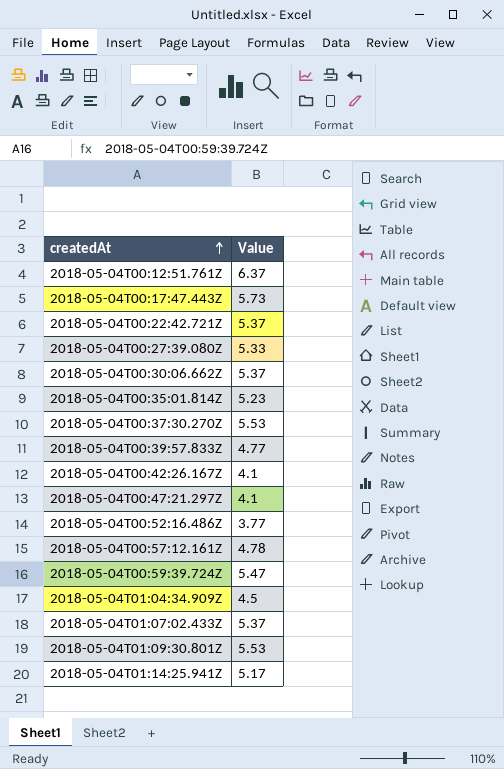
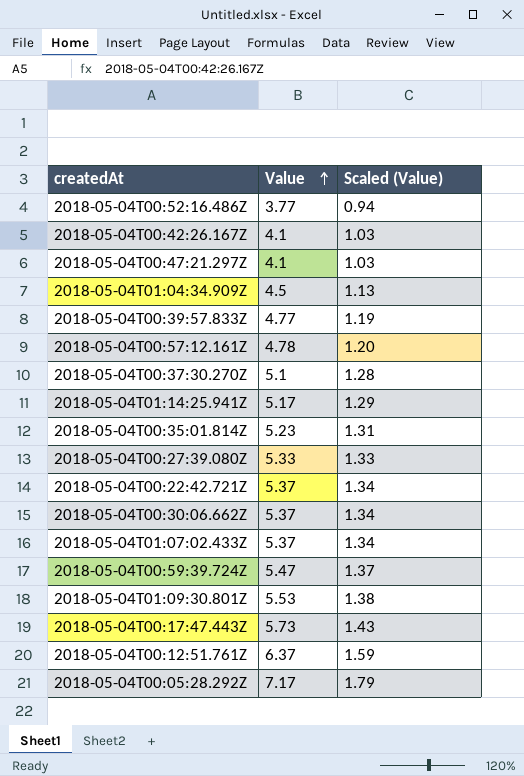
row order: createdAt ascending -> Value ascending
column Scaled (Value) | formula: none -> [Value] * 0.25
2018-05-04T00:37:30.270Z | Value: 5.53 -> 5.1
row 2018-05-04T00:05:28.292Z: none -> 7.17 | 1.79

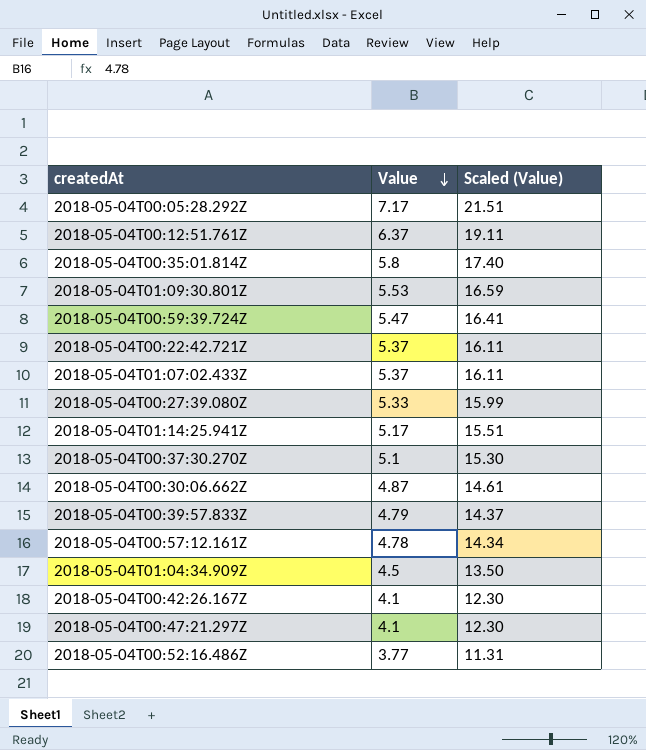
row order: Value ascending -> Value descending
column Scaled (Value) | formula: [Value] * 0.25 -> [Value] * 3
row 2018-05-04T00:17:47.443Z: 5.73 | 1.43 -> none
2018-05-04T00:35:01.814Z | Value: 5.23 -> 5.8
2018-05-04T00:30:06.662Z | Value: 5.37 -> 4.87
2018-05-04T00:39:57.833Z | Value: 4.77 -> 4.79

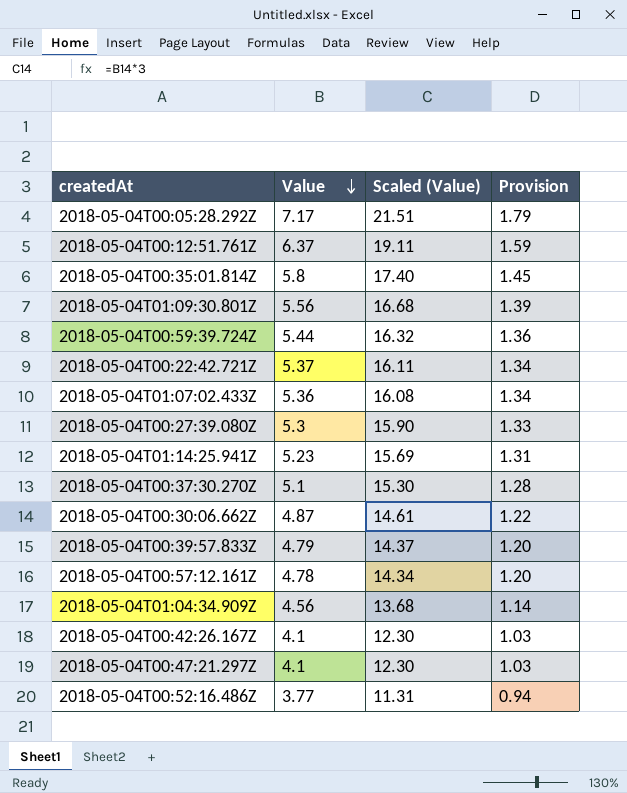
column Provision | formula: none -> [Value] * 0.25
2018-05-04T01:09:30.801Z | Value: 5.53 -> 5.56
2018-05-04T01:09:30.801Z | Scaled (Value): 16.59 -> 16.68
2018-05-04T00:59:39.724Z | Value: 5.47 -> 5.44
2018-05-04T00:59:39.724Z | Scaled (Value): 16.41 -> 16.32
2018-05-04T01:07:02.433Z | Value: 5.37 -> 5.36
2018-05-04T01:07:02.433Z | Scaled (Value): 16.11 -> 16.08
2018-05-04T00:27:39.080Z | Value: 5.33 -> 5.3
2018-05-04T00:27:39.080Z | Scaled (Value): 15.99 -> 15.90
2018-05-04T01:14:25.941Z | Value: 5.17 -> 5.23
2018-05-04T01:14:25.941Z | Scaled (Value): 15.51 -> 15.69
2018-05-04T01:04:34.909Z | Value: 4.5 -> 4.56
2018-05-04T01:04:34.909Z | Scaled (Value): 13.50 -> 13.68

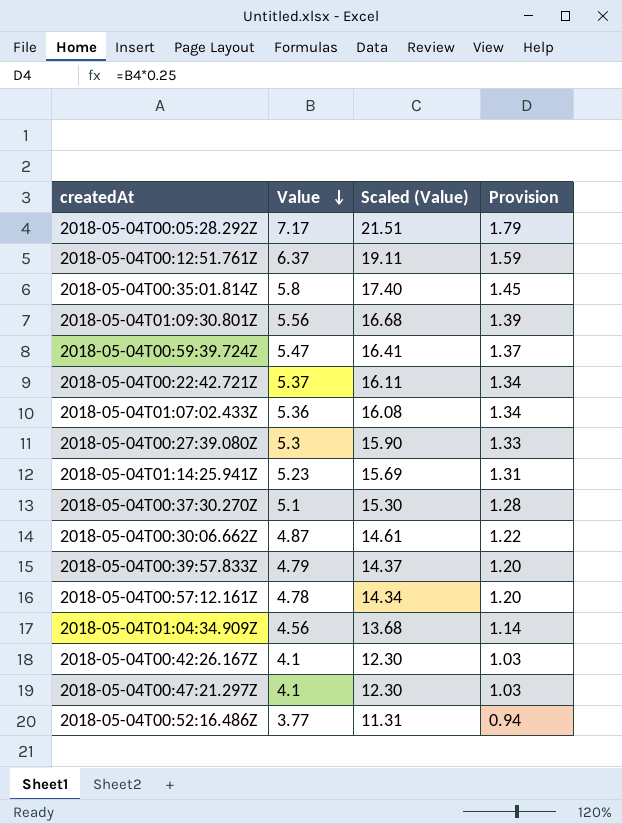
2018-05-04T00:59:39.724Z | Value: 5.44 -> 5.47
2018-05-04T00:59:39.724Z | Scaled (Value): 16.32 -> 16.41
2018-05-04T00:59:39.724Z | Provision: 1.36 -> 1.37

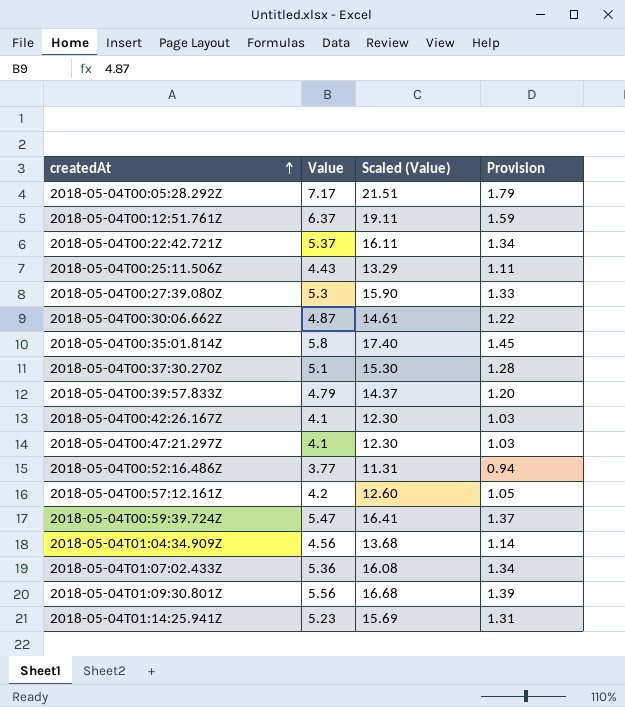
row order: Value descending -> createdAt ascending
row 2018-05-04T00:25:11.506Z: none -> 4.43 | 13.29 | 1.11
2018-05-04T00:57:12.161Z | Value: 4.78 -> 4.2
2018-05-04T00:57:12.161Z | Scaled (Value): 14.34 -> 12.60
2018-05-04T00:57:12.161Z | Provision: 1.20 -> 1.05

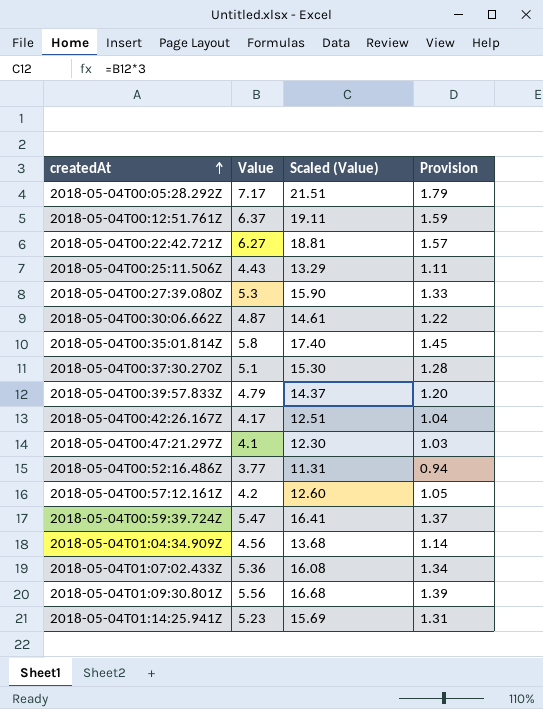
2018-05-04T00:22:42.721Z | Value: 5.37 -> 6.27
2018-05-04T00:22:42.721Z | Scaled (Value): 16.11 -> 18.81
2018-05-04T00:22:42.721Z | Provision: 1.34 -> 1.57
2018-05-04T00:42:26.167Z | Value: 4.1 -> 4.17
2018-05-04T00:42:26.167Z | Scaled (Value): 12.30 -> 12.51
2018-05-04T00:42:26.167Z | Provision: 1.03 -> 1.04

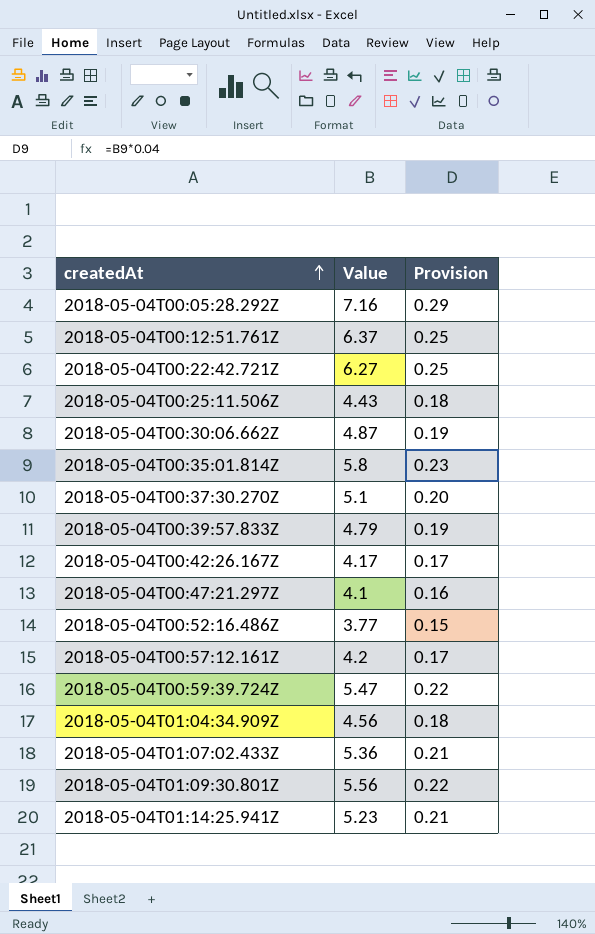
column Scaled (Value) | formula: [Value] * 3 -> none
column Provision | formula: [Value] * 0.25 -> [Value] * 0.04
row 2018-05-04T00:27:39.080Z: 5.3 | 15.90 | 1.33 -> none
2018-05-04T00:05:28.292Z | Value: 7.17 -> 7.16

